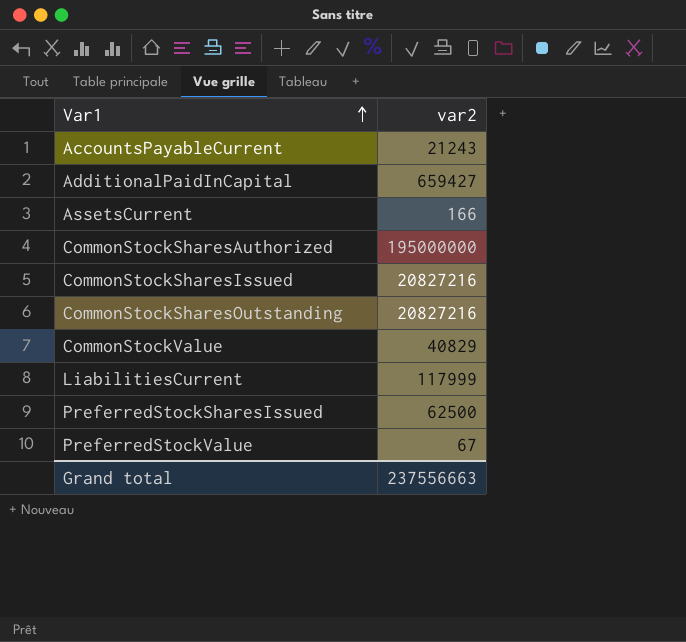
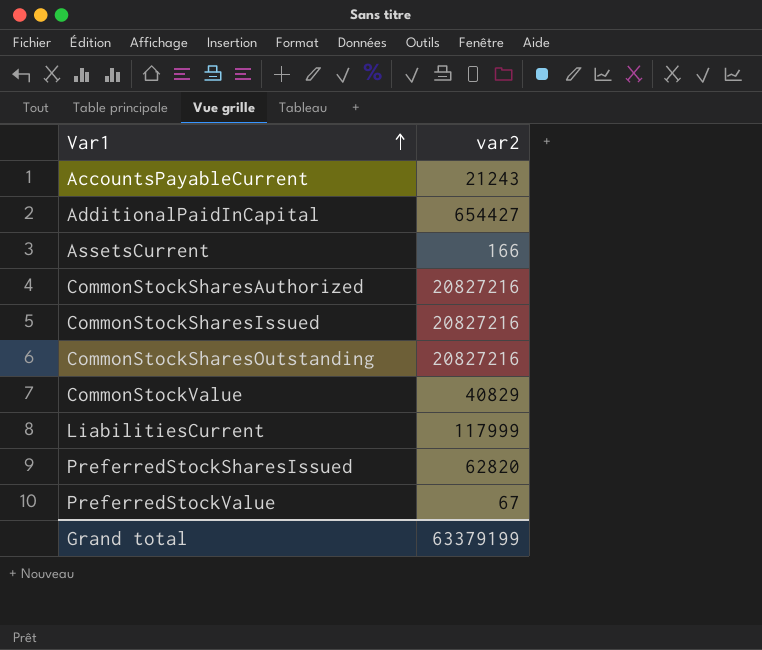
AdditionalPaidInCapital | var2: 659427 -> 654427
CommonStockSharesAuthorized | var2: 195000000 -> 20827216
PreferredStockSharesIssued | var2: 62500 -> 62820
Grand total | var2: 237556663 -> 63379199

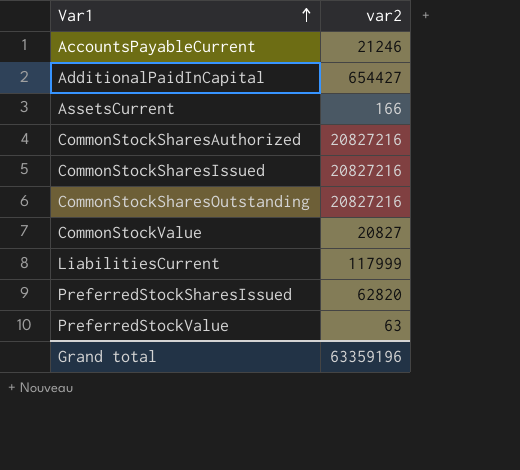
AccountsPayableCurrent | var2: 21243 -> 21246
CommonStockValue | var2: 40829 -> 20827
PreferredStockValue | var2: 67 -> 63
Grand total | var2: 63379199 -> 63359196

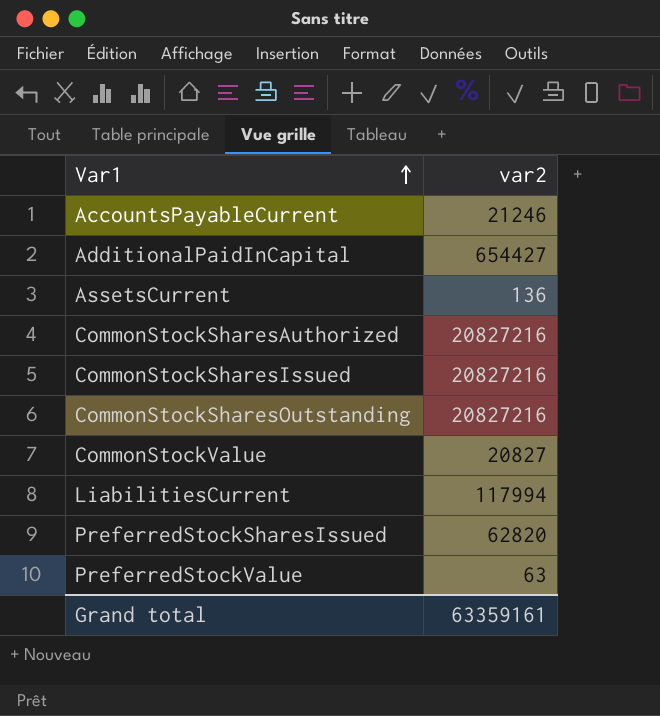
AssetsCurrent | var2: 166 -> 136
LiabilitiesCurrent | var2: 117999 -> 117994
Grand total | var2: 63359196 -> 63359161

